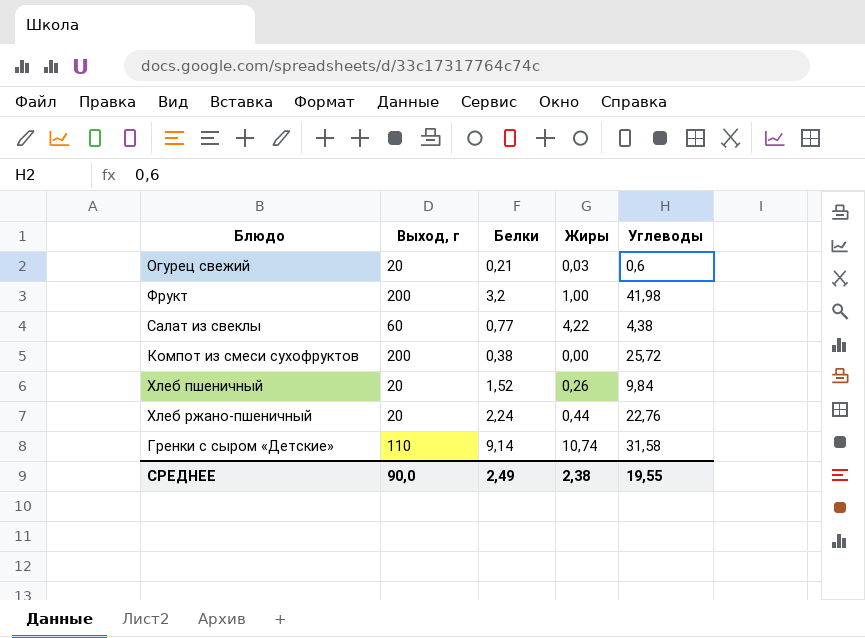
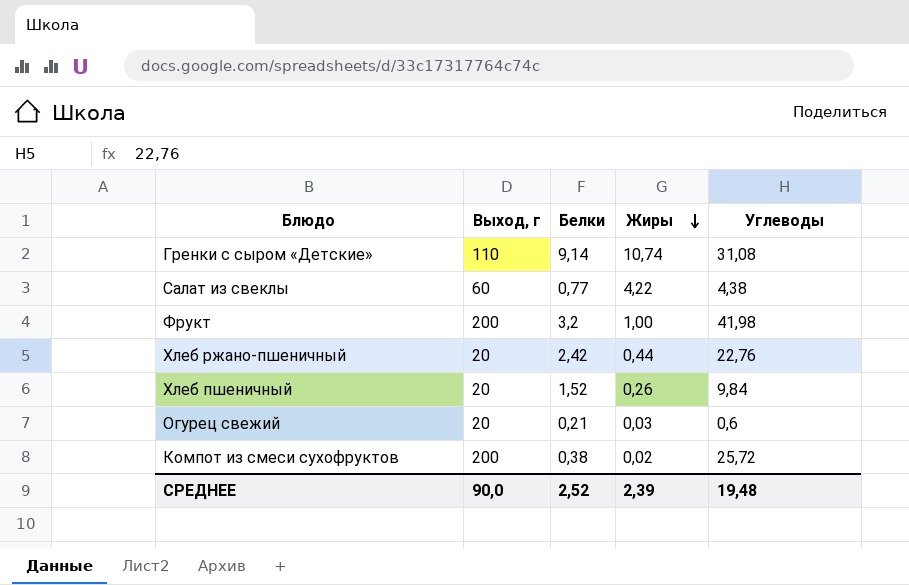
row order: none -> Жиры descending
Гренки с сыром «Детские» | Углеводы: 31,58 -> 31,08
Хлеб ржано-пшеничный | Белки: 2,24 -> 2,42
Компот из смеси сухофруктов | Жиры: 0,00 -> 0,02
СРЕДНЕЕ | Белки: 2,49 -> 2,52
СРЕДНЕЕ | Жиры: 2,38 -> 2,39
СРЕДНЕЕ | Углеводы: 19,55 -> 19,48

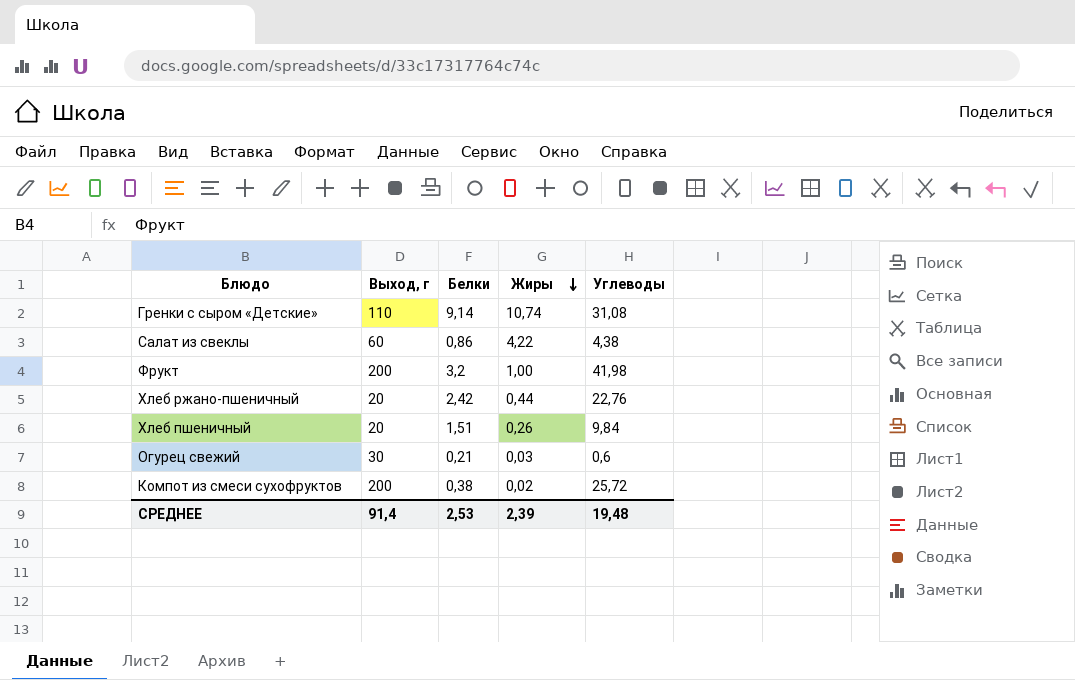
Салат из свеклы | Белки: 0,77 -> 0,86
Хлеб пшеничный | Белки: 1,52 -> 1,51
Огурец свежий | Выход, г: 20 -> 30
СРЕДНЕЕ | Выход, г: 90,0 -> 91,4
СРЕДНЕЕ | Белки: 2,52 -> 2,53

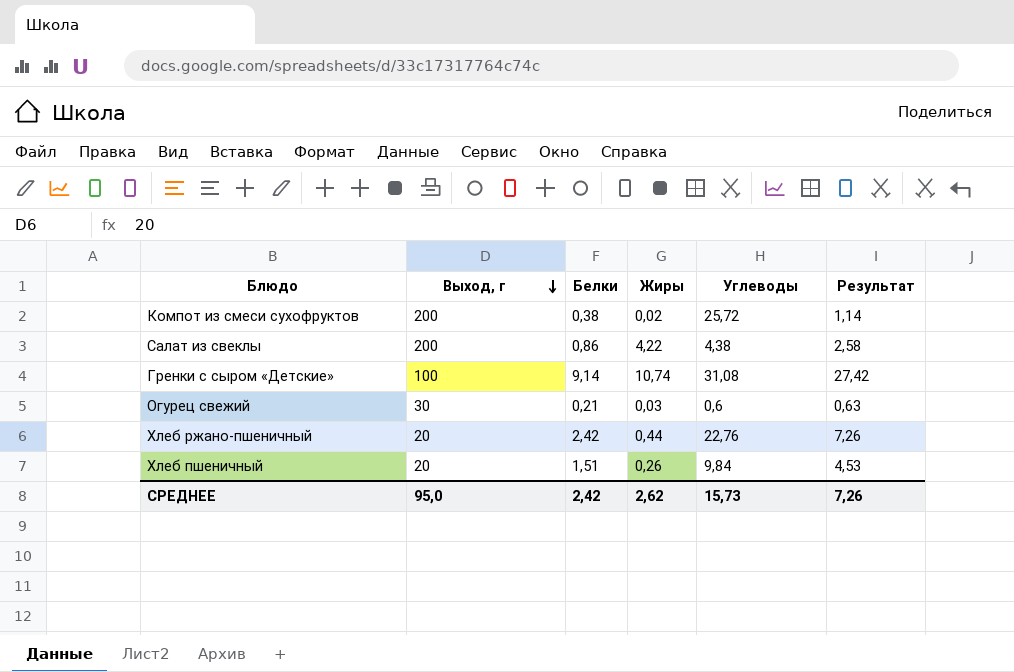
row order: Жиры descending -> Выход, г descending
column Результат | formula: none -> [Белки] * 3
row Фрукт: 200 | 3,2 | 1,00 | 41,98 -> none
Салат из свеклы | Выход, г: 60 -> 200
Гренки с сыром «Детские» | Выход, г: 110 -> 100
СРЕДНЕЕ | Выход, г: 91,4 -> 95,0
СРЕДНЕЕ | Белки: 2,53 -> 2,42
СРЕДНЕЕ | Жиры: 2,39 -> 2,62
СРЕДНЕЕ | Углеводы: 19,48 -> 15,73

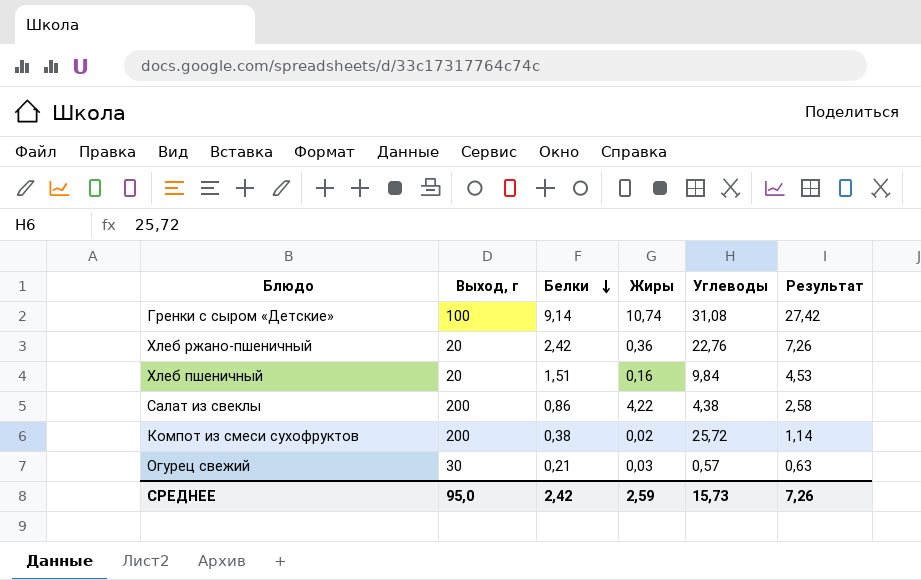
row order: Выход, г descending -> Белки descending
Хлеб ржано-пшеничный | Жиры: 0,44 -> 0,36
Хлеб пшеничный | Жиры: 0,26 -> 0,16
Огурец свежий | Углеводы: 0,6 -> 0,57
СРЕДНЕЕ | Жиры: 2,62 -> 2,59

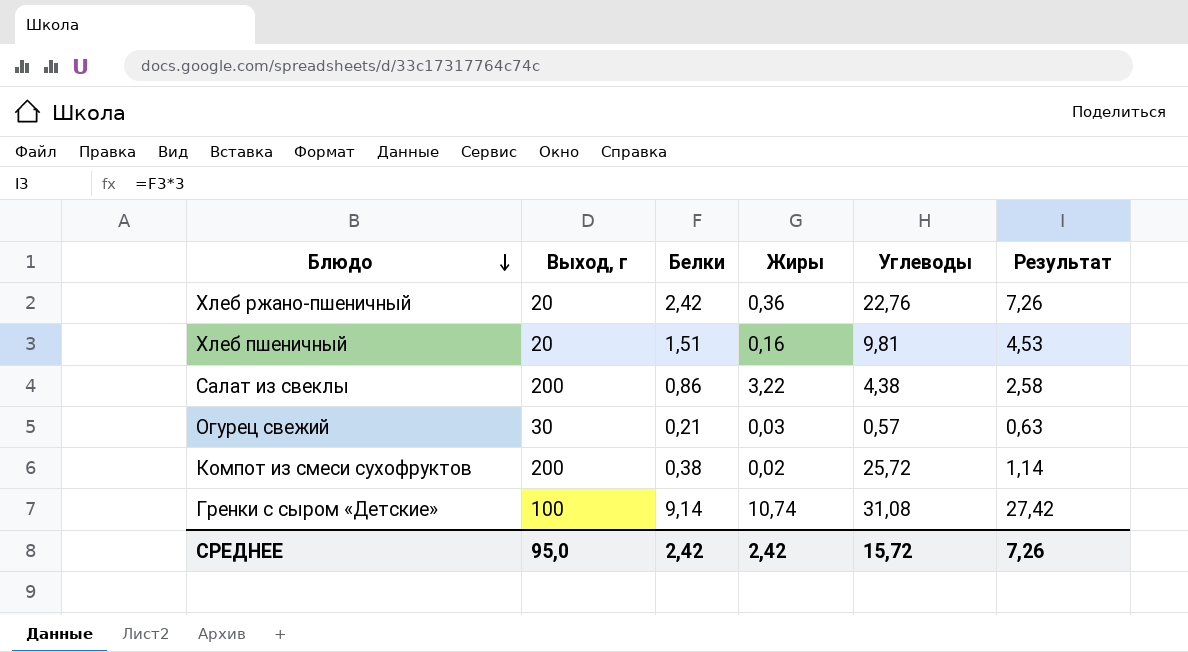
row order: Белки descending -> Блюдо descending
Хлеб пшеничный | Углеводы: 9,84 -> 9,81
Салат из свеклы | Жиры: 4,22 -> 3,22
СРЕДНЕЕ | Жиры: 2,59 -> 2,42
СРЕДНЕЕ | Углеводы: 15,73 -> 15,72

